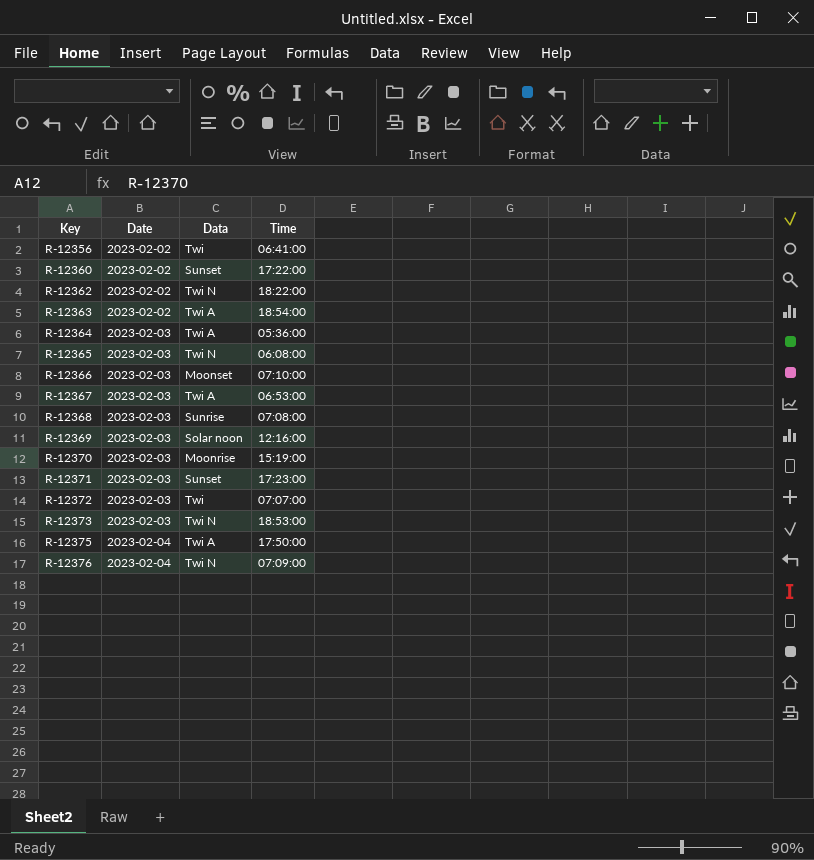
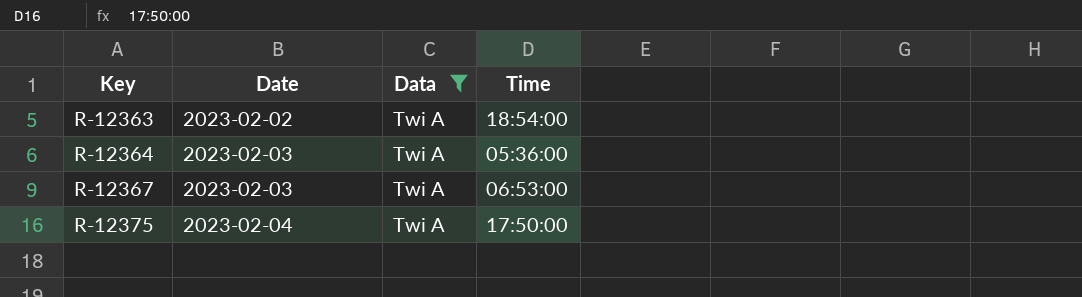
filter: none -> Data = Twi A

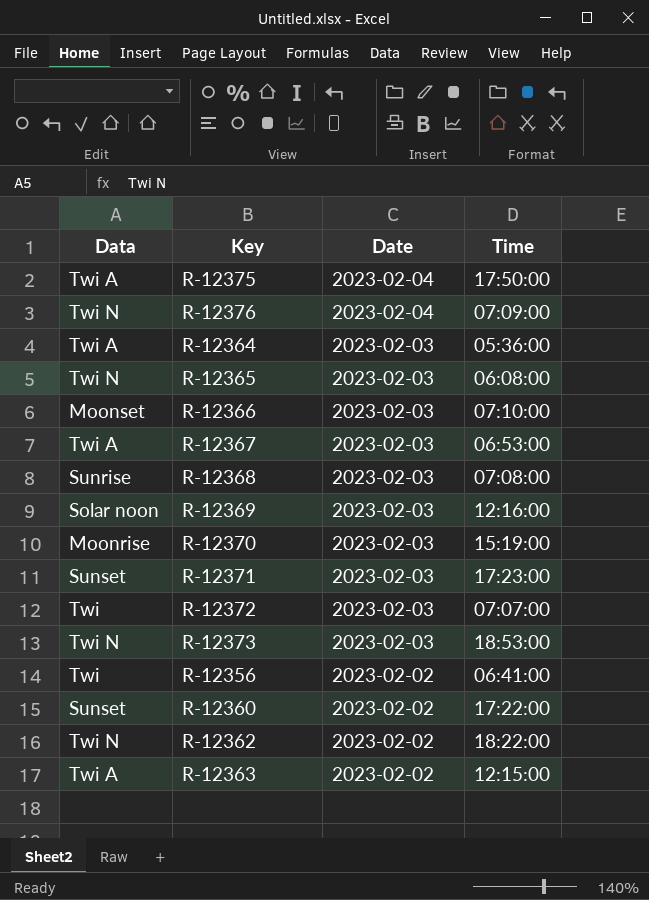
filter: Data = Twi A -> none
row order: Key ascending -> Date descending
column Data | position: 3 -> 1
R-12363 | Time: 18:54:00 -> 12:15:00

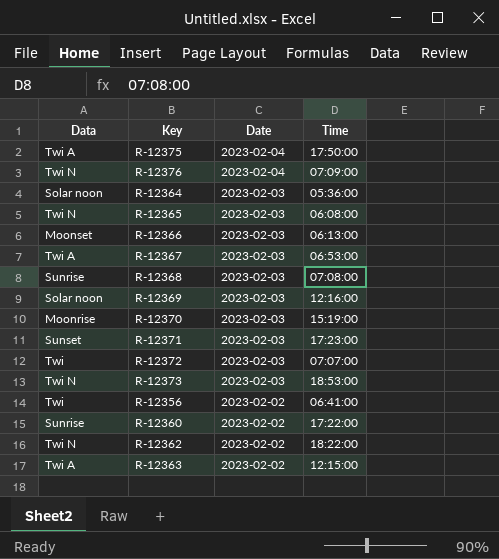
R-12364 | Data: Twi A -> Solar noon
R-12366 | Time: 07:10:00 -> 06:13:00
R-12360 | Data: Sunset -> Sunrise

